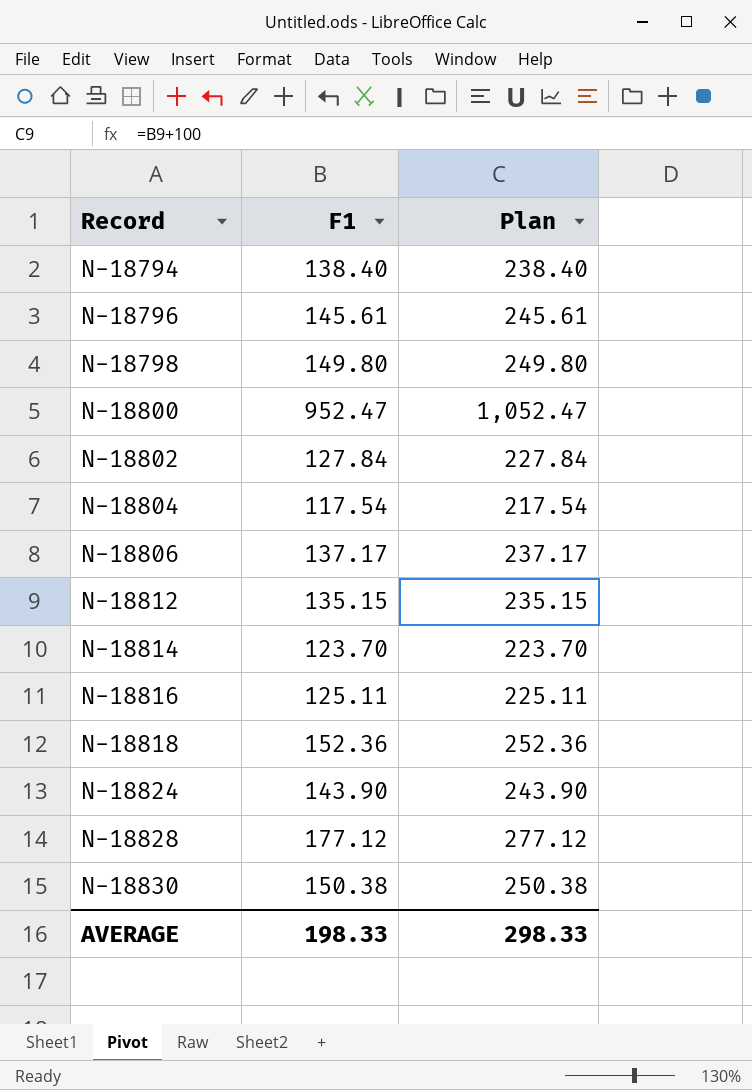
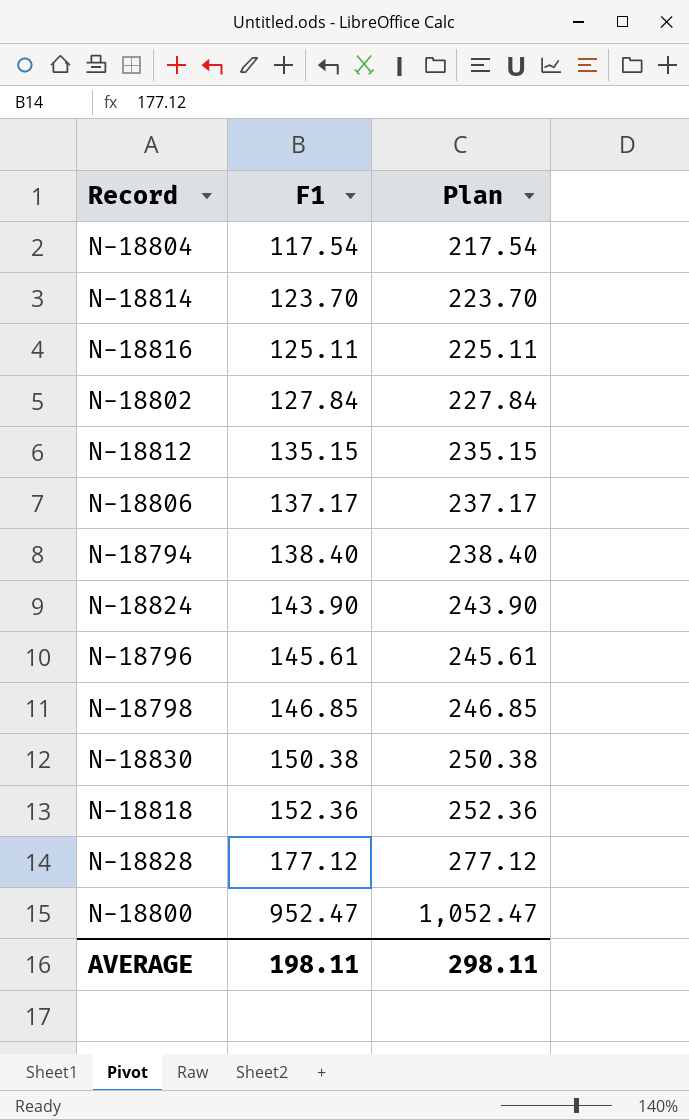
row order: Record ascending -> F1 ascending
N-18798 | F1: 149.80 -> 146.85
N-18798 | Plan: 249.80 -> 246.85
AVERAGE | F1: 198.33 -> 198.11
AVERAGE | Plan: 298.33 -> 298.11

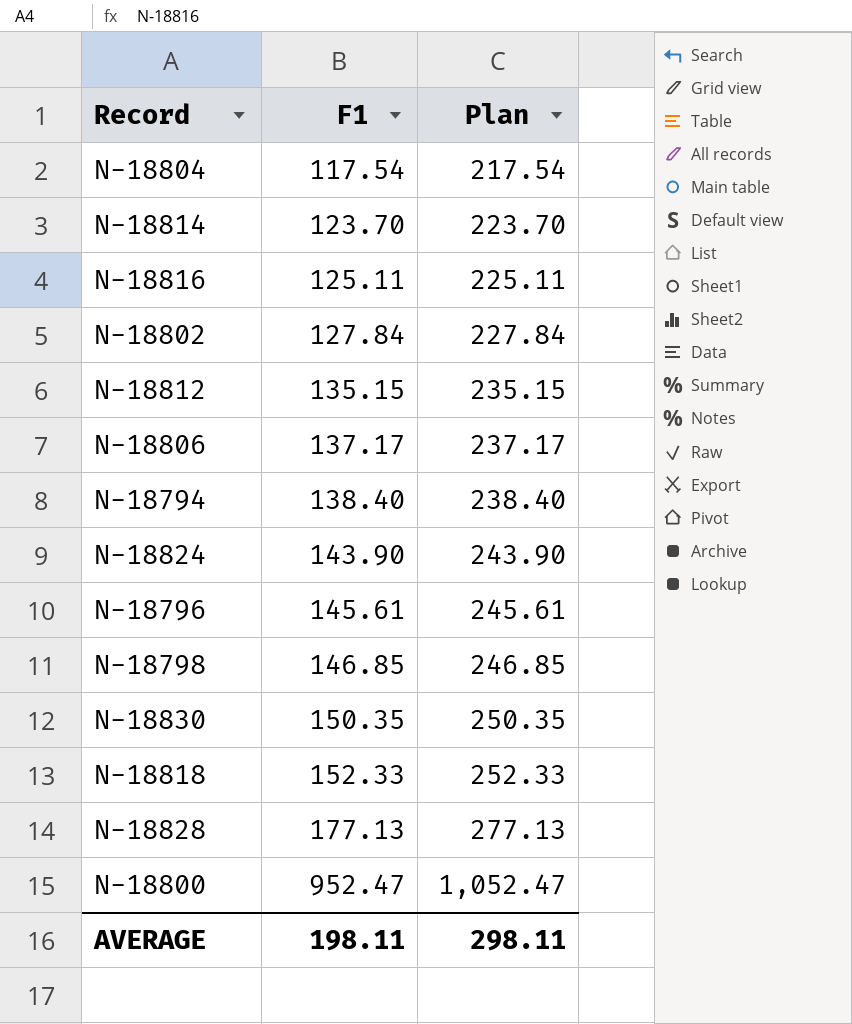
N-18830 | F1: 150.38 -> 150.35
N-18830 | Plan: 250.38 -> 250.35
N-18818 | F1: 152.36 -> 152.33
N-18818 | Plan: 252.36 -> 252.33
N-18828 | F1: 177.12 -> 177.13
N-18828 | Plan: 277.12 -> 277.13

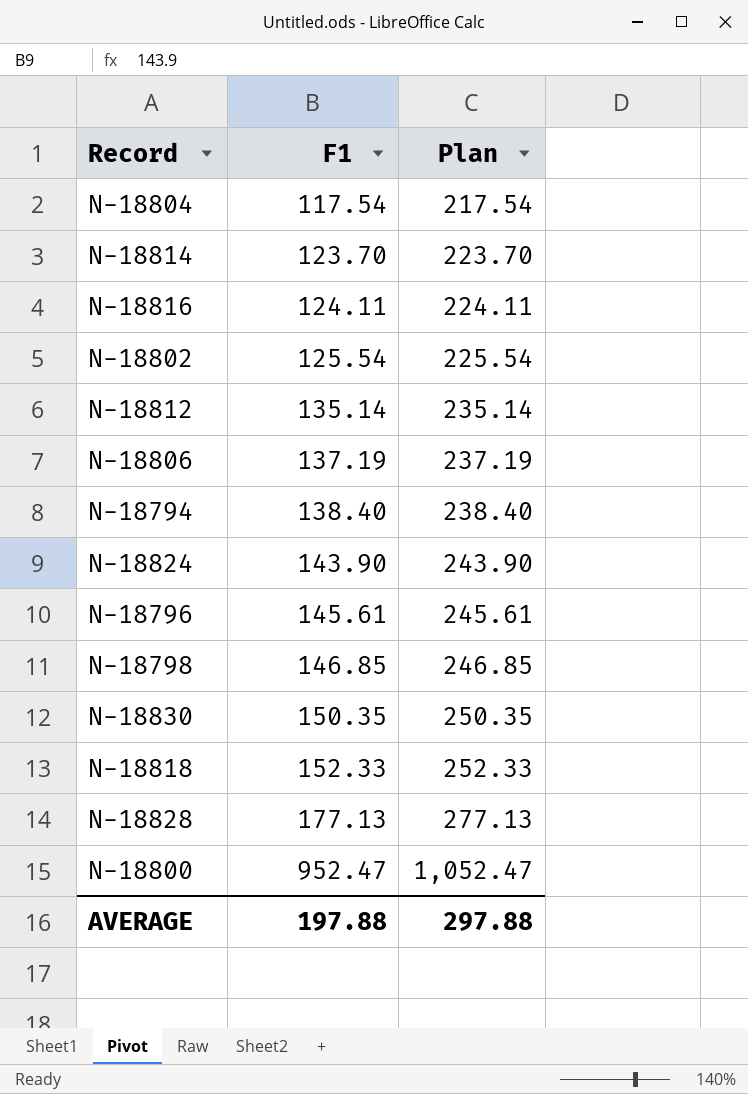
N-18816 | F1: 125.11 -> 124.11
N-18816 | Plan: 225.11 -> 224.11
N-18802 | F1: 127.84 -> 125.54
N-18802 | Plan: 227.84 -> 225.54
N-18812 | F1: 135.15 -> 135.14
N-18812 | Plan: 235.15 -> 235.14
N-18806 | F1: 137.17 -> 137.19
N-18806 | Plan: 237.17 -> 237.19
AVERAGE | F1: 198.11 -> 197.88
AVERAGE | Plan: 298.11 -> 297.88

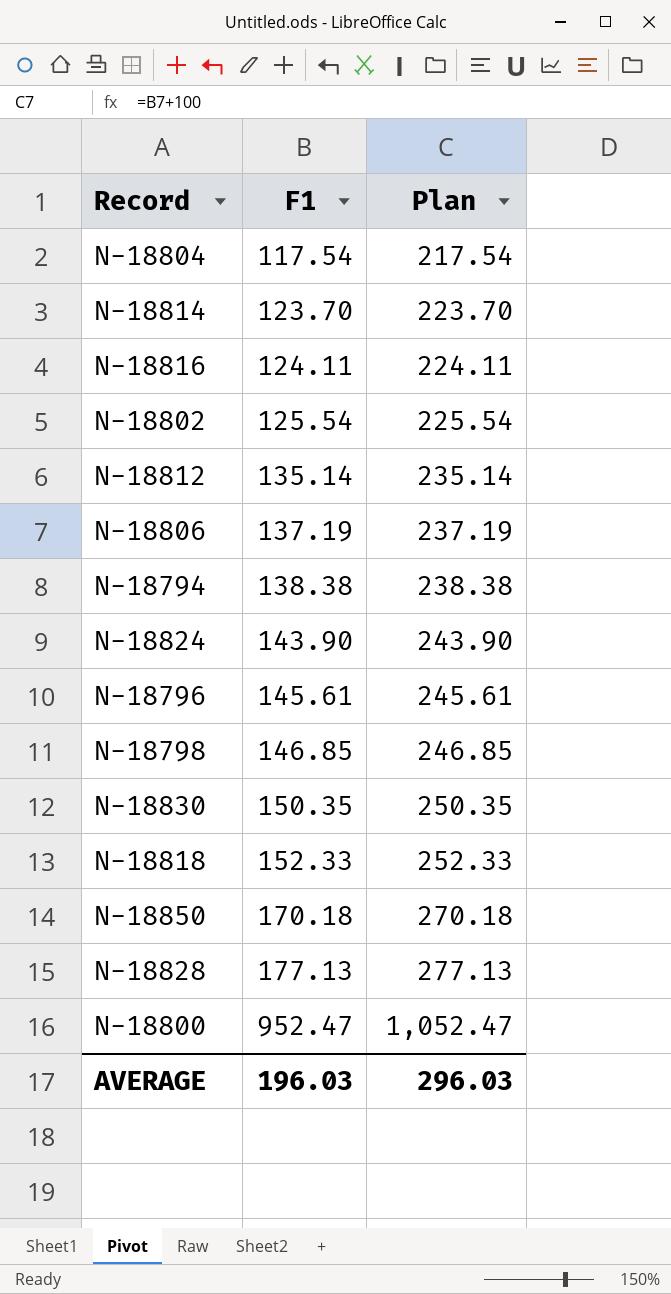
N-18794 | F1: 138.40 -> 138.38
N-18794 | Plan: 238.40 -> 238.38
row N-18850: none -> 170.18 | 270.18
AVERAGE | F1: 197.88 -> 196.03
AVERAGE | Plan: 297.88 -> 296.03

